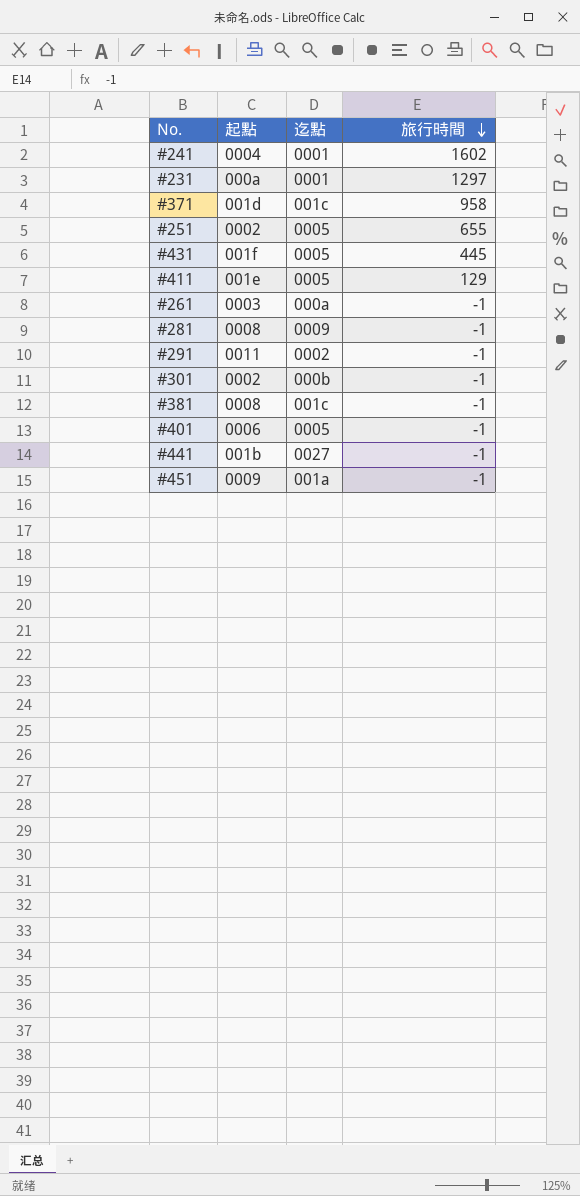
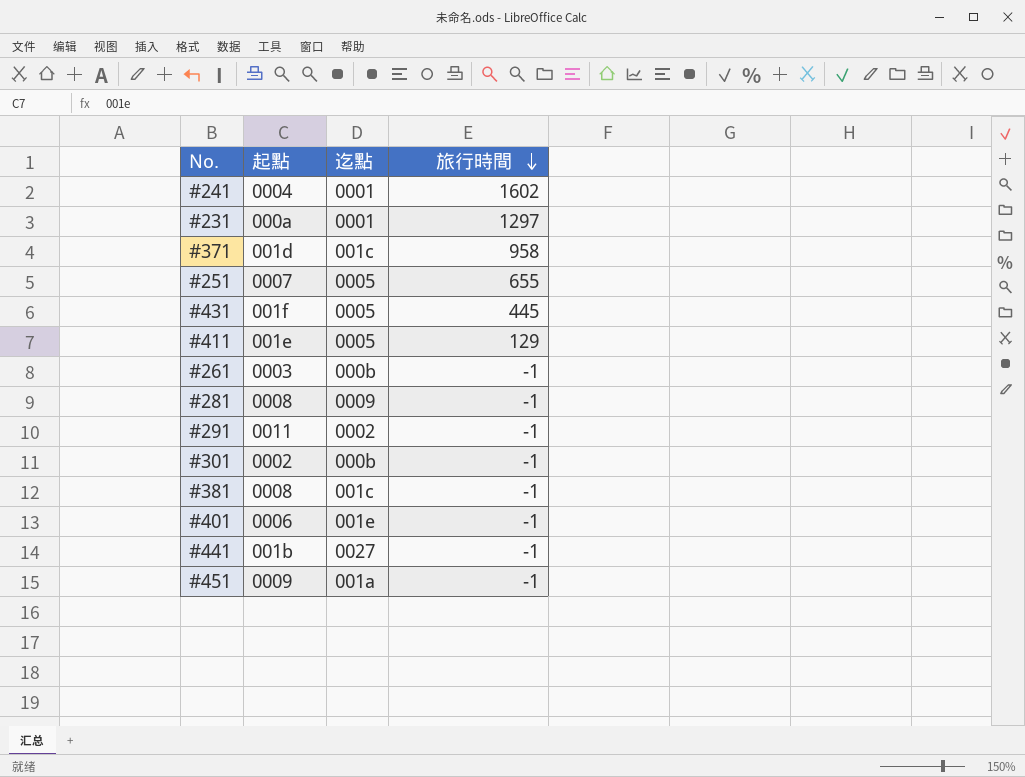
#251 | 起點: 0002 -> 0007
#261 | 迄點: 000a -> 000b
#401 | 迄點: 0005 -> 001e

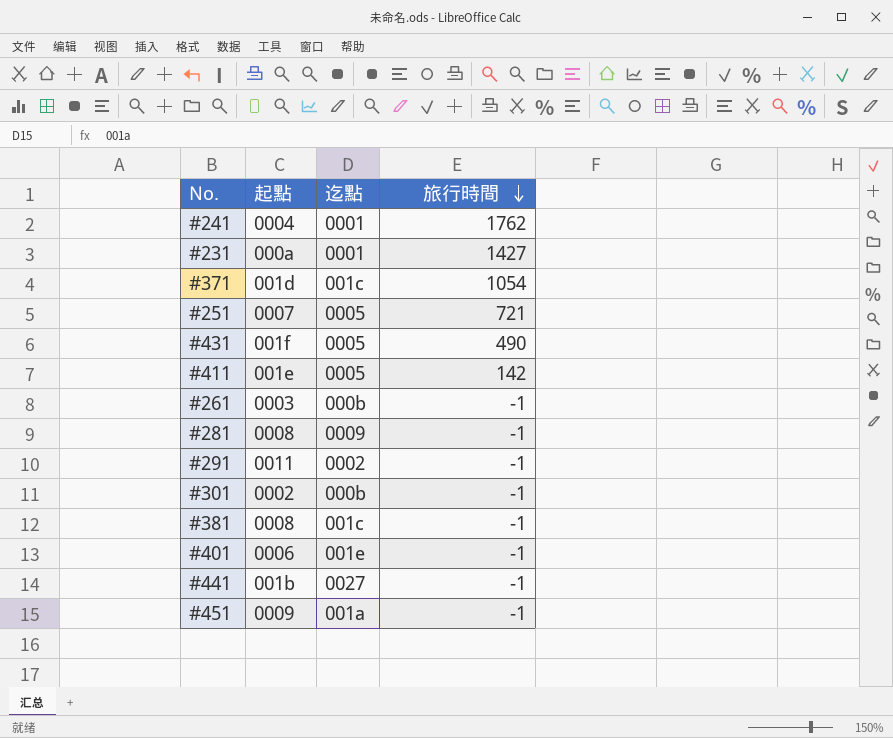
#241 | 旅行時間: 1602 -> 1762
#231 | 旅行時間: 1297 -> 1427
#371 | 旅行時間: 958 -> 1054
#251 | 旅行時間: 655 -> 721
#431 | 旅行時間: 445 -> 490
#411 | 旅行時間: 129 -> 142

